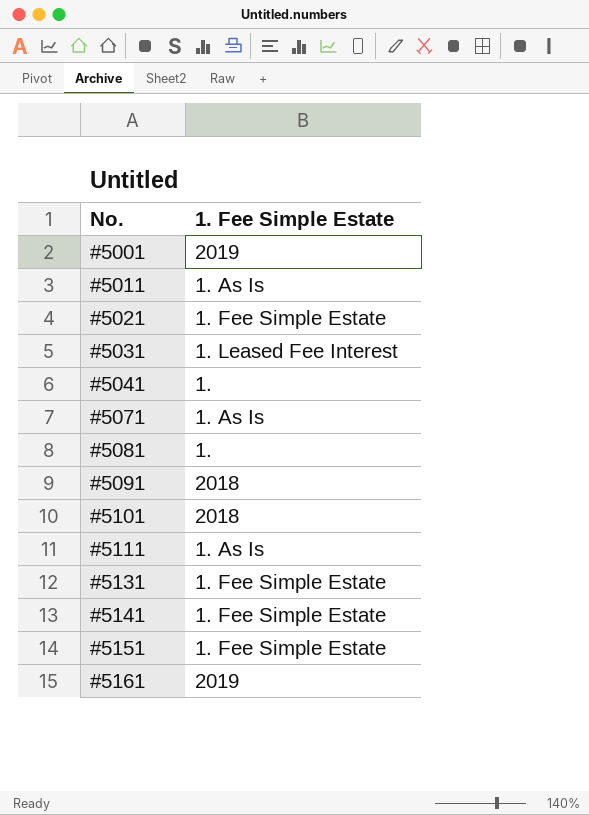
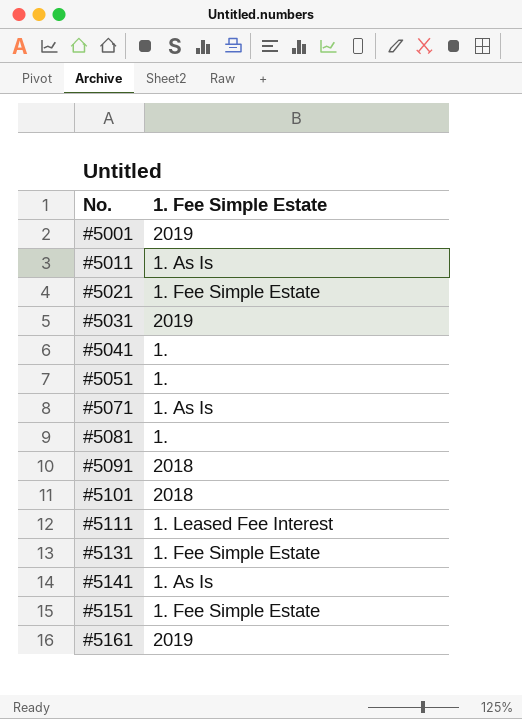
#5031 | 1. Fee Simple Estate: 1. Leased Fee Interest -> 2019
row #5051: none -> 1.
#5111 | 1. Fee Simple Estate: 1. As Is -> 1. Leased Fee Interest
#5141 | 1. Fee Simple Estate: 1. Fee Simple Estate -> 1. As Is

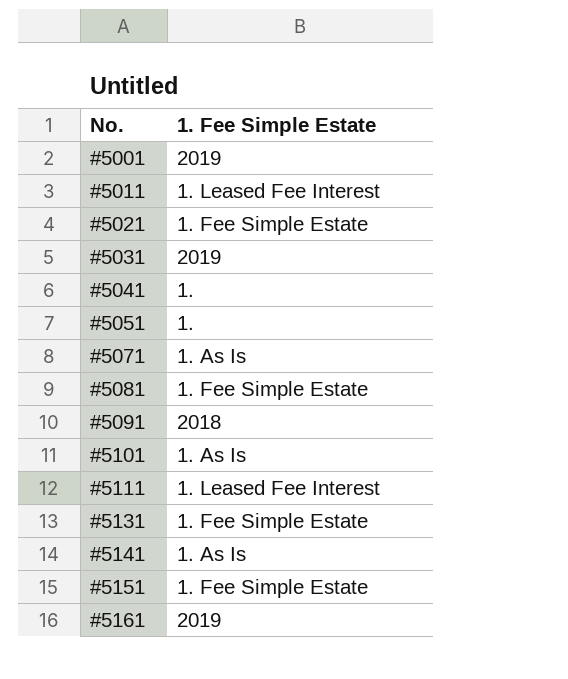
#5011 | 1. Fee Simple Estate: 1. As Is -> 1. Leased Fee Interest
#5081 | 1. Fee Simple Estate: 1. -> 1. Fee Simple Estate
#5101 | 1. Fee Simple Estate: 2018 -> 1. As Is

